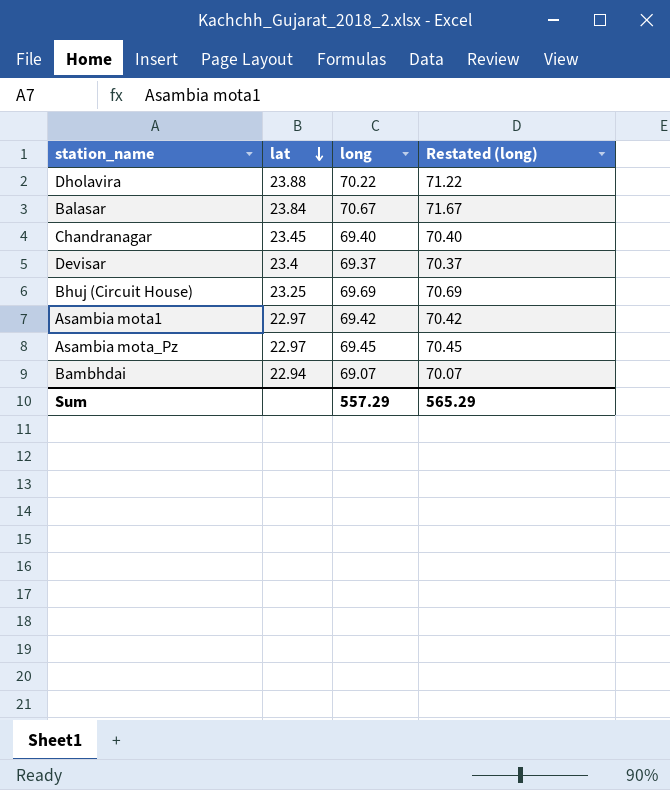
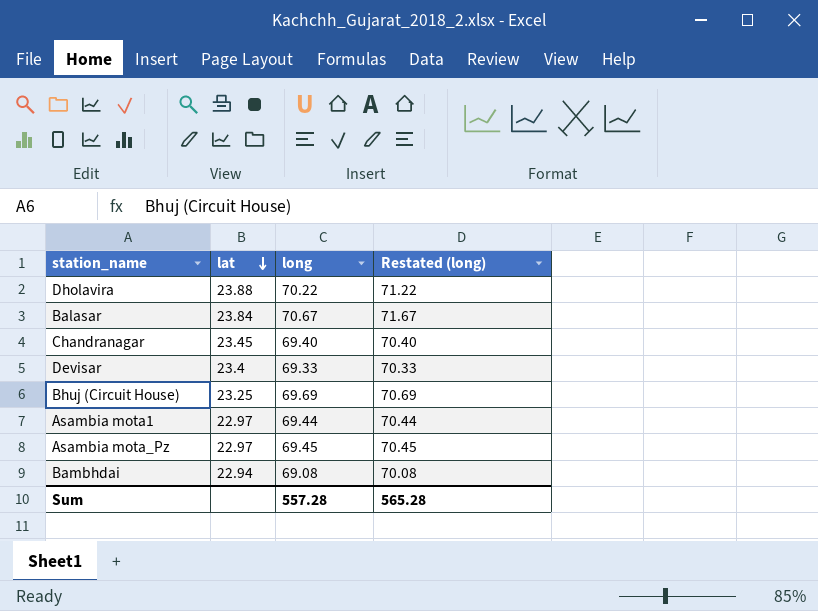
Devisar | long: 69.37 -> 69.33
Devisar | Restated (long): 70.37 -> 70.33
Asambia mota1 | long: 69.42 -> 69.44
Asambia mota1 | Restated (long): 70.42 -> 70.44
Bambhdai | long: 69.07 -> 69.08
Bambhdai | Restated (long): 70.07 -> 70.08
Sum | long: 557.29 -> 557.28
Sum | Restated (long): 565.29 -> 565.28

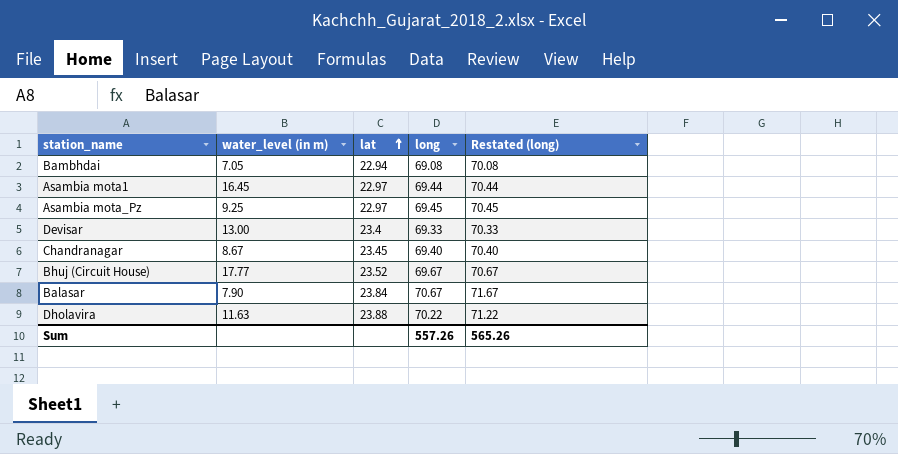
row order: lat descending -> lat ascending
column water_level (in m) | position: none -> 2
Bhuj (Circuit House) | lat: 23.25 -> 23.52
Bhuj (Circuit House) | long: 69.69 -> 69.67
Bhuj (Circuit House) | Restated (long): 70.69 -> 70.67
Sum | long: 557.28 -> 557.26
Sum | Restated (long): 565.28 -> 565.26

